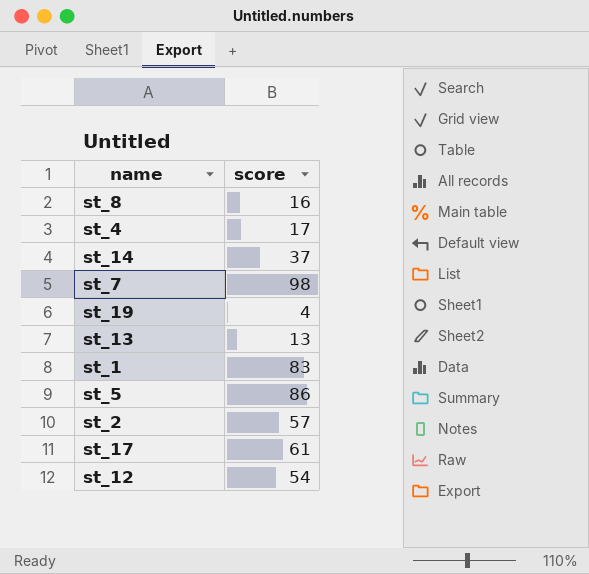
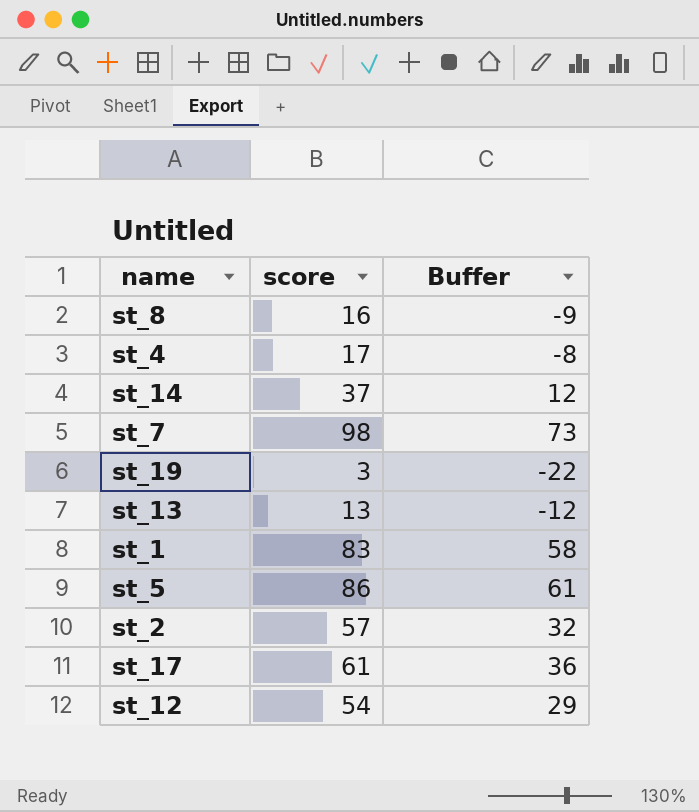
column Buffer | formula: none -> [score] - 25
st_19 | score: 4 -> 3

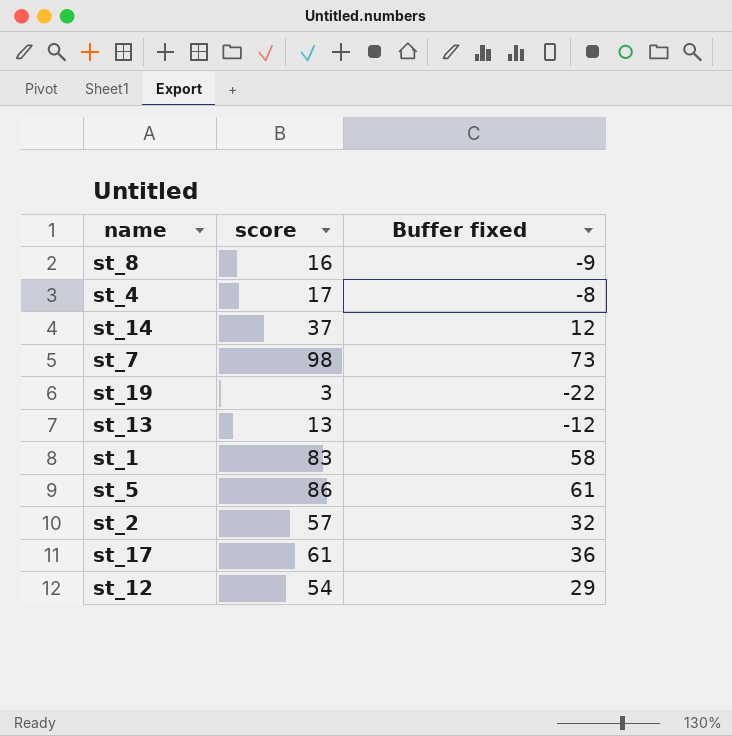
column name: Buffer -> Buffer fixed

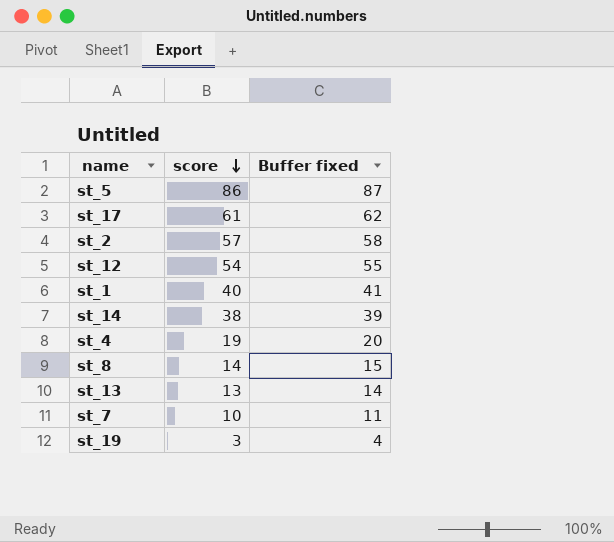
row order: none -> score descending
column Buffer fixed | formula: [score] - 25 -> [score] + 1
st_1 | score: 83 -> 40
st_14 | score: 37 -> 38
st_4 | score: 17 -> 19
st_8 | score: 16 -> 14
st_7 | score: 98 -> 10

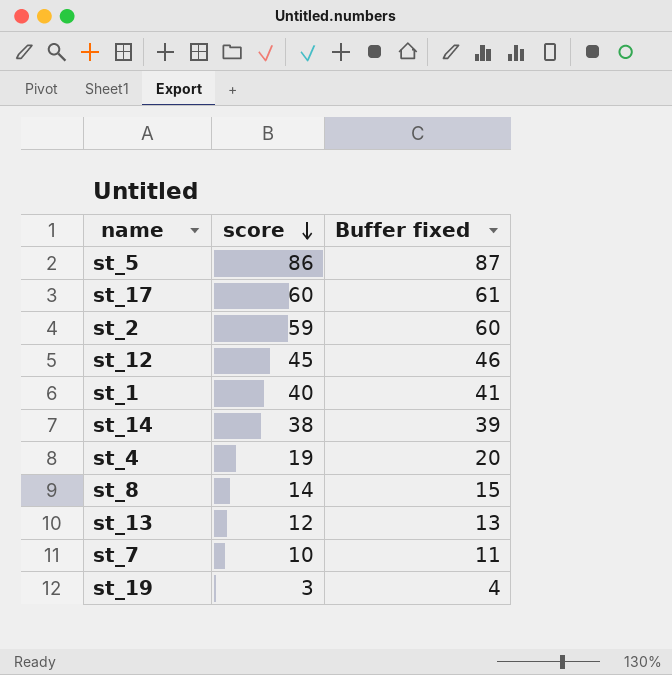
st_17 | score: 61 -> 60
st_17 | Buffer fixed: 62 -> 61
st_2 | score: 57 -> 59
st_2 | Buffer fixed: 58 -> 60
st_12 | score: 54 -> 45
st_12 | Buffer fixed: 55 -> 46
st_13 | score: 13 -> 12
st_13 | Buffer fixed: 14 -> 13

